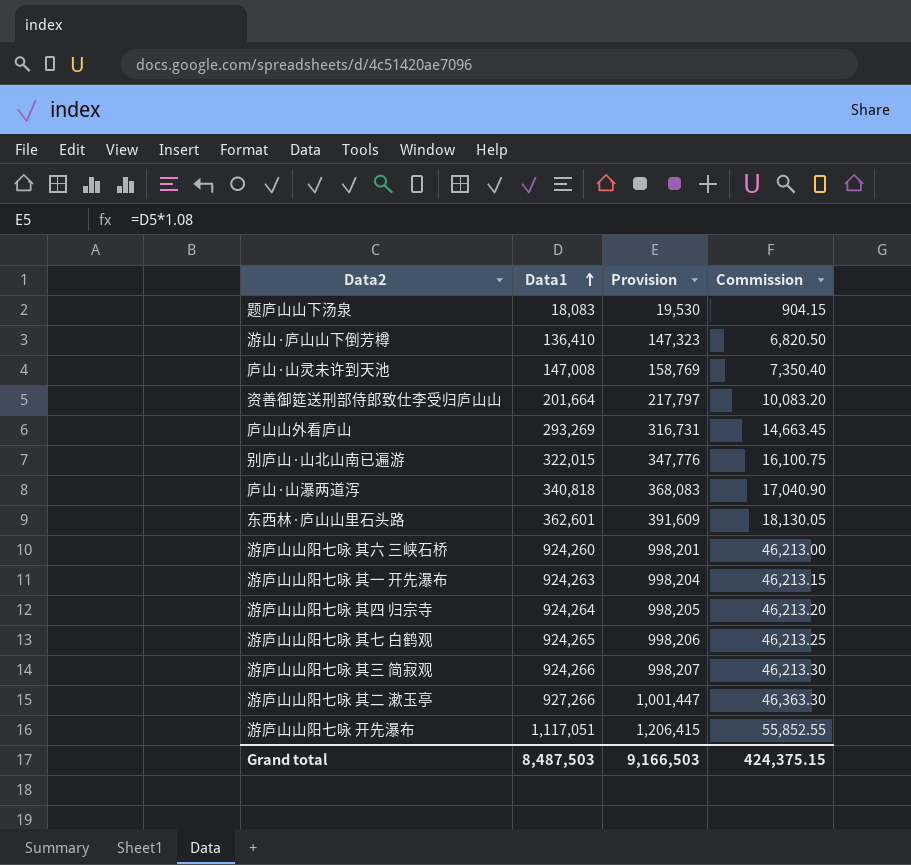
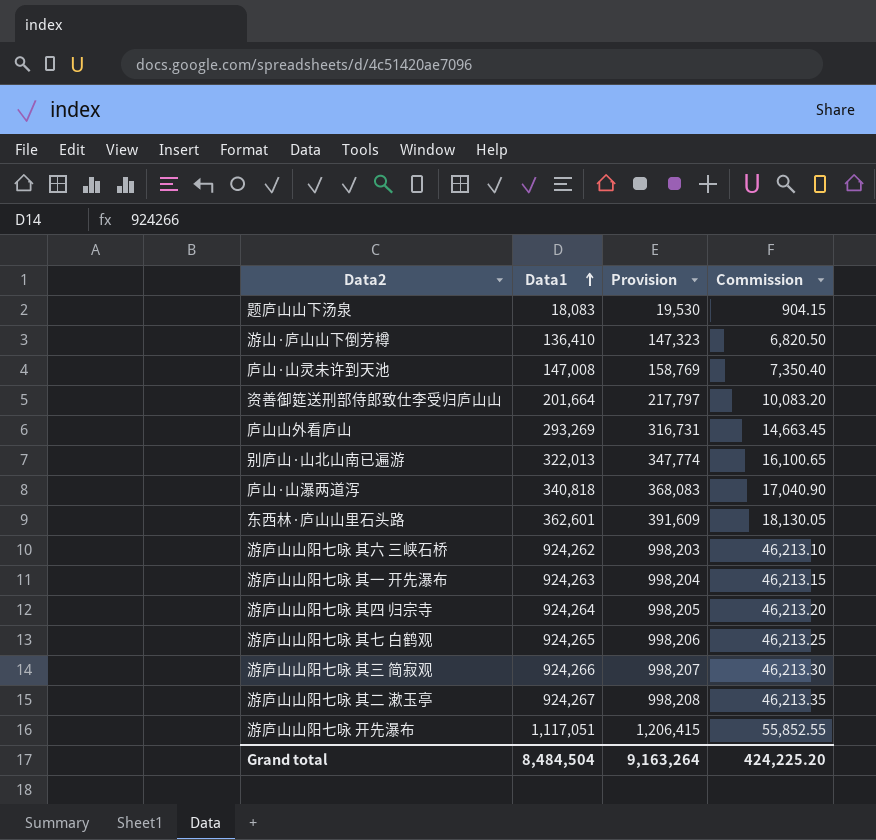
别庐山·山北山南已遍游 | Data1: 322,015 -> 322,013
别庐山·山北山南已遍游 | Provision: 347,776 -> 347,774
别庐山·山北山南已遍游 | Commission: 16,100.75 -> 16,100.65
游庐山山阳七咏 其六 三峡石桥 | Data1: 924,260 -> 924,262
游庐山山阳七咏 其六 三峡石桥 | Provision: 998,201 -> 998,203
游庐山山阳七咏 其六 三峡石桥 | Commission: 46,213.00 -> 46,213.10
游庐山山阳七咏 其二 漱玉亭 | Data1: 927,266 -> 924,267
游庐山山阳七咏 其二 漱玉亭 | Provision: 1,001,447 -> 998,208
游庐山山阳七咏 其二 漱玉亭 | Commission: 46,363.30 -> 46,213.35
Grand total | Data1: 8,487,503 -> 8,484,504
Grand total | Provision: 9,166,503 -> 9,163,264
Grand total | Commission: 424,375.15 -> 424,225.20

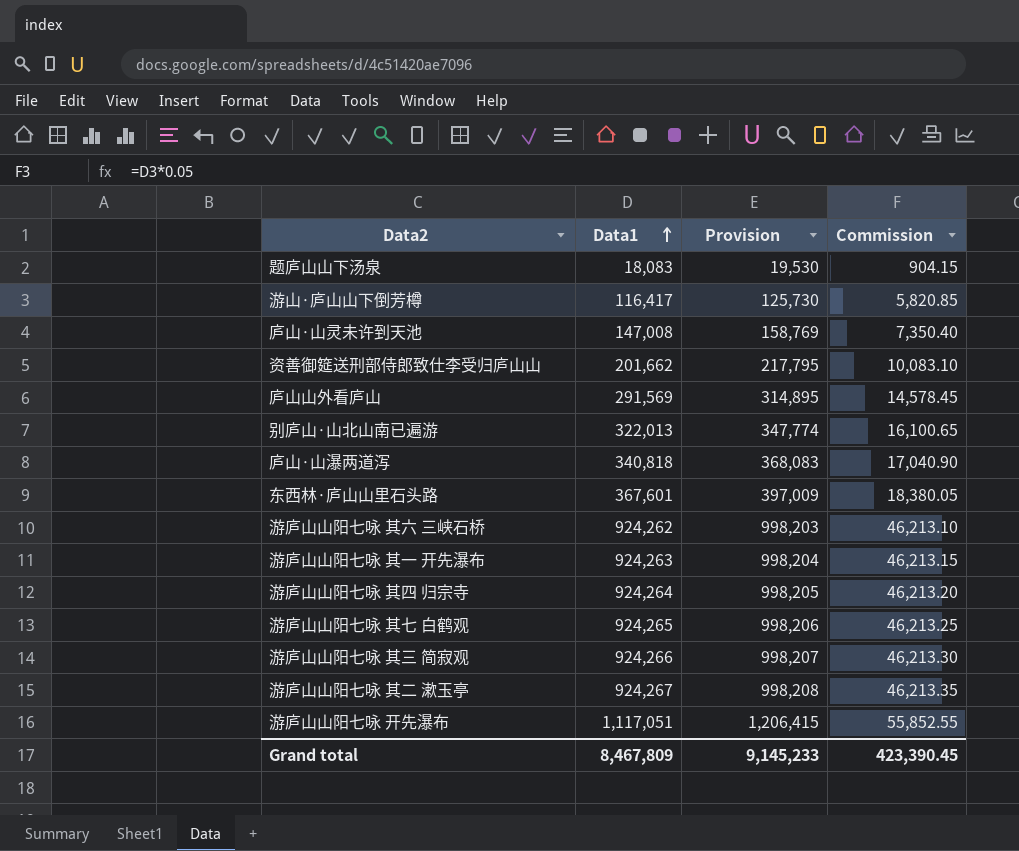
游山·庐山山下倒芳樽 | Data1: 136,410 -> 116,417
游山·庐山山下倒芳樽 | Provision: 147,323 -> 125,730
游山·庐山山下倒芳樽 | Commission: 6,820.50 -> 5,820.85
资善御筵送刑部侍郎致仕李受归庐山山 | Data1: 201,664 -> 201,662
资善御筵送刑部侍郎致仕李受归庐山山 | Provision: 217,797 -> 217,795
资善御筵送刑部侍郎致仕李受归庐山山 | Commission: 10,083.20 -> 10,083.10
庐山山外看庐山 | Data1: 293,269 -> 291,569
庐山山外看庐山 | Provision: 316,731 -> 314,895
庐山山外看庐山 | Commission: 14,663.45 -> 14,578.45
东西林·庐山山里石头路 | Data1: 362,601 -> 367,601
东西林·庐山山里石头路 | Provision: 391,609 -> 397,009
东西林·庐山山里石头路 | Commission: 18,130.05 -> 18,380.05
Grand total | Data1: 8,484,504 -> 8,467,809
Grand total | Provision: 9,163,264 -> 9,145,233
Grand total | Commission: 424,225.20 -> 423,390.45

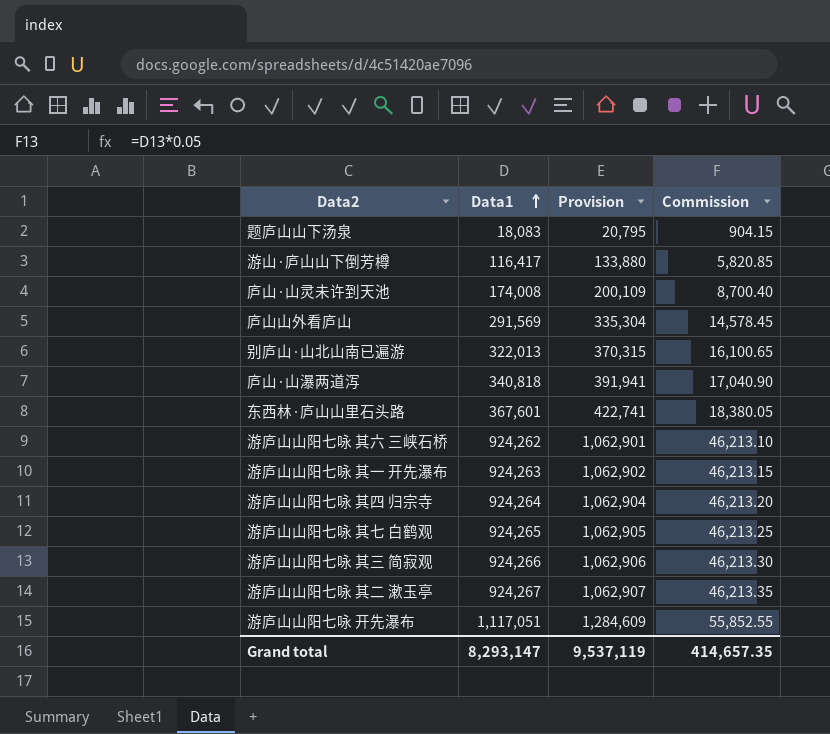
column Provision | formula: [Data1] * 1.08 -> [Data1] * 1.15
row 资善御筵送刑部侍郎致仕李受归庐山山: 201,662 | 217,795 | 10,083.10 -> none
庐山·山灵未许到天池 | Data1: 147,008 -> 174,008
庐山·山灵未许到天池 | Commission: 7,350.40 -> 8,700.40
Grand total | Data1: 8,467,809 -> 8,293,147
Grand total | Provision: 9,145,233 -> 9,537,119
Grand total | Commission: 423,390.45 -> 414,657.35

